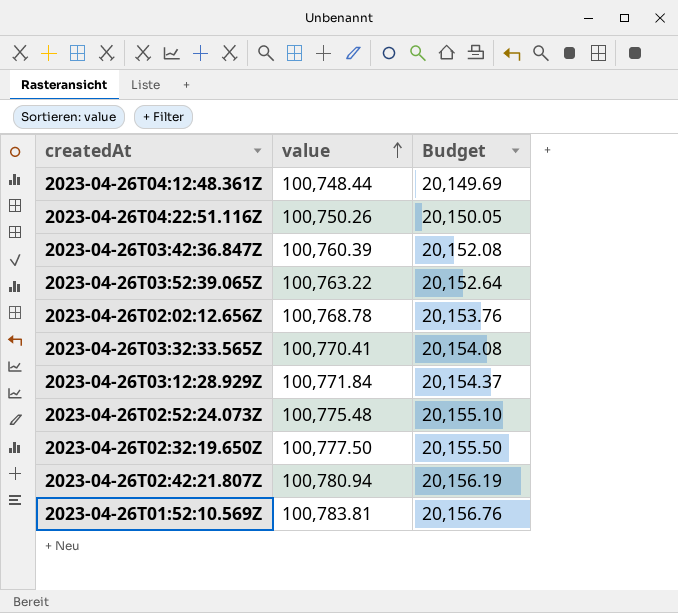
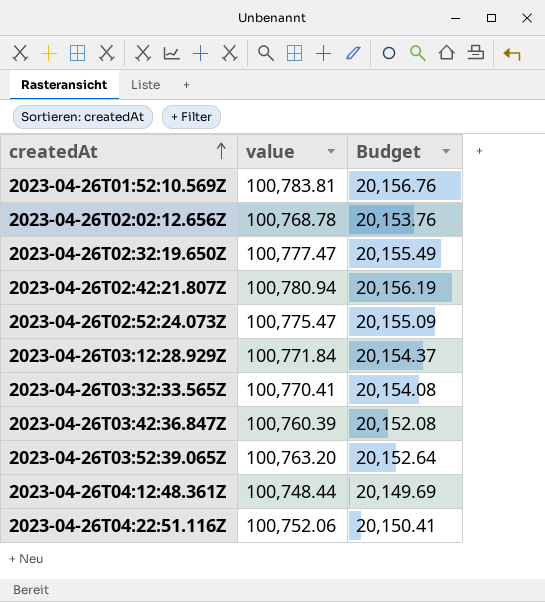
row order: value ascending -> createdAt ascending
2023-04-26T02:32:19.650Z | value: 100,777.50 -> 100,777.47
2023-04-26T02:32:19.650Z | Budget: 20,155.50 -> 20,155.49
2023-04-26T02:52:24.073Z | value: 100,775.48 -> 100,775.47
2023-04-26T02:52:24.073Z | Budget: 20,155.10 -> 20,155.09
2023-04-26T03:52:39.065Z | value: 100,763.22 -> 100,763.20
2023-04-26T04:22:51.116Z | value: 100,750.26 -> 100,752.06
2023-04-26T04:22:51.116Z | Budget: 20,150.05 -> 20,150.41

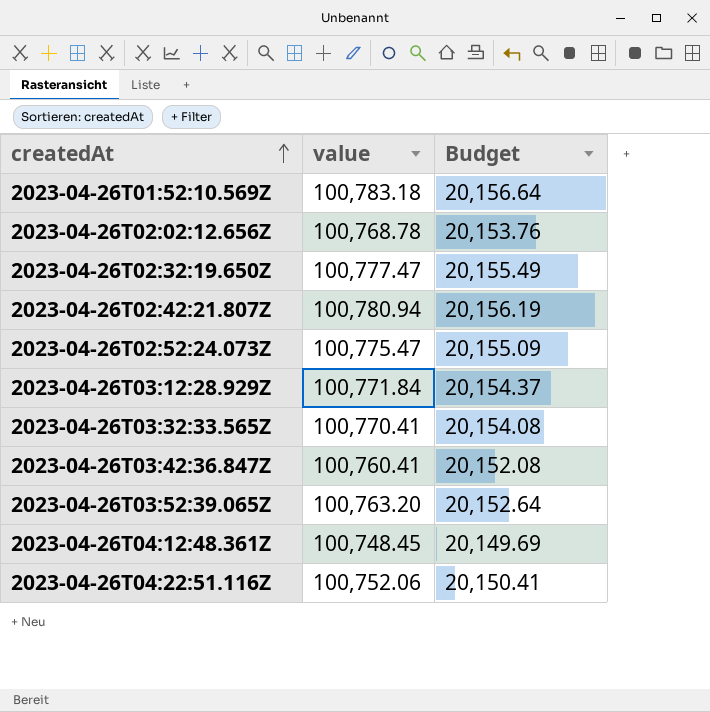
2023-04-26T01:52:10.569Z | value: 100,783.81 -> 100,783.18
2023-04-26T01:52:10.569Z | Budget: 20,156.76 -> 20,156.64
2023-04-26T03:42:36.847Z | value: 100,760.39 -> 100,760.41
2023-04-26T04:12:48.361Z | value: 100,748.44 -> 100,748.45

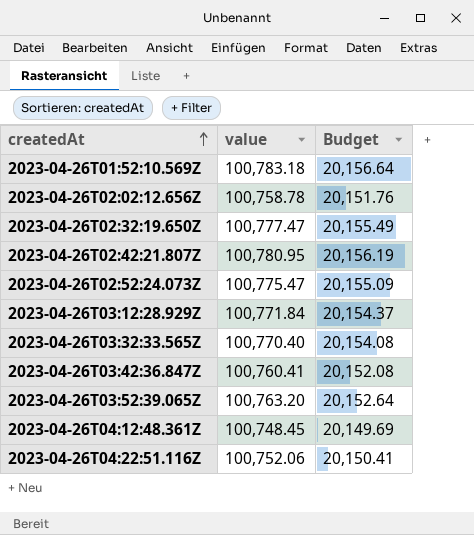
2023-04-26T02:02:12.656Z | value: 100,768.78 -> 100,758.78
2023-04-26T02:02:12.656Z | Budget: 20,153.76 -> 20,151.76
2023-04-26T02:42:21.807Z | value: 100,780.94 -> 100,780.95
2023-04-26T03:32:33.565Z | value: 100,770.41 -> 100,770.40

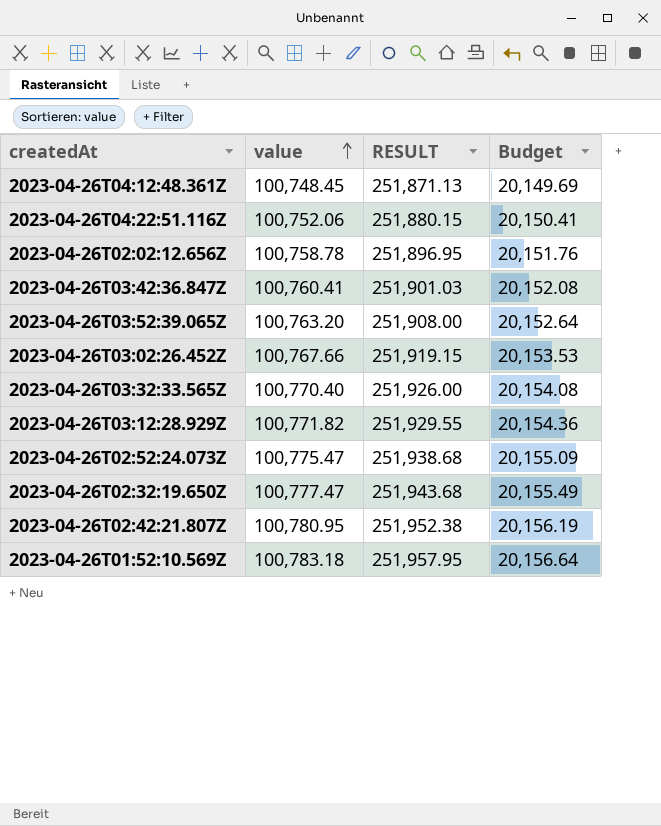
row order: createdAt ascending -> value ascending
column RESULT | formula: none -> [value] * 2.5
row 2023-04-26T03:02:26.452Z: none -> 100,767.66 | 251,919.15 | 20,153.53
2023-04-26T03:12:28.929Z | value: 100,771.84 -> 100,771.82
2023-04-26T03:12:28.929Z | Budget: 20,154.37 -> 20,154.36

